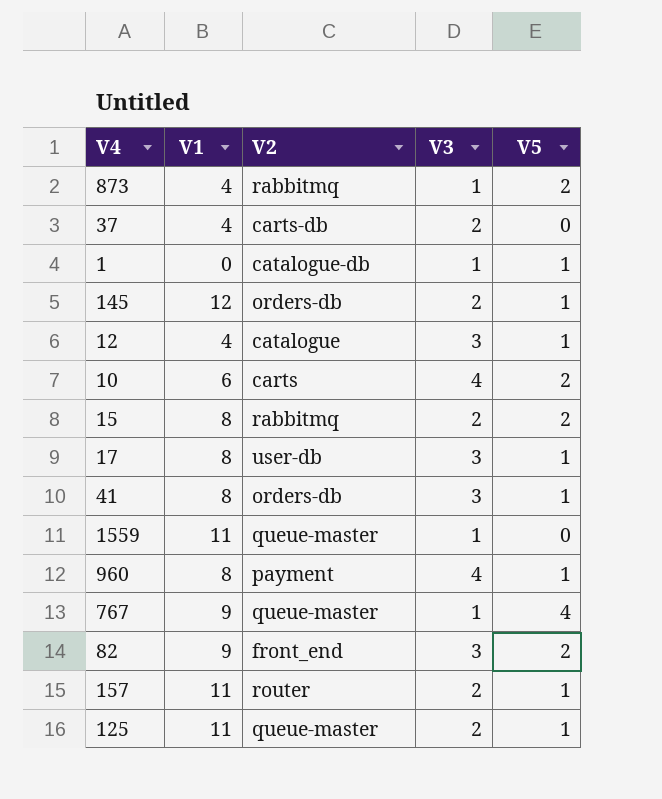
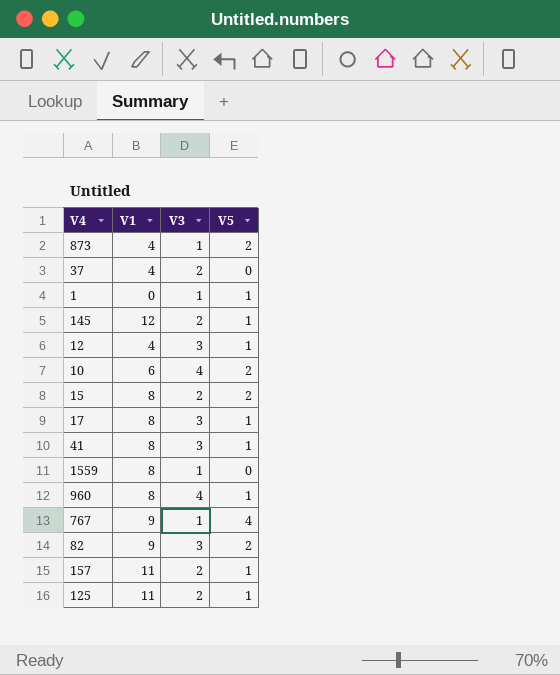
column V2 | position: 3 -> none
1559 | V1: 11 -> 8

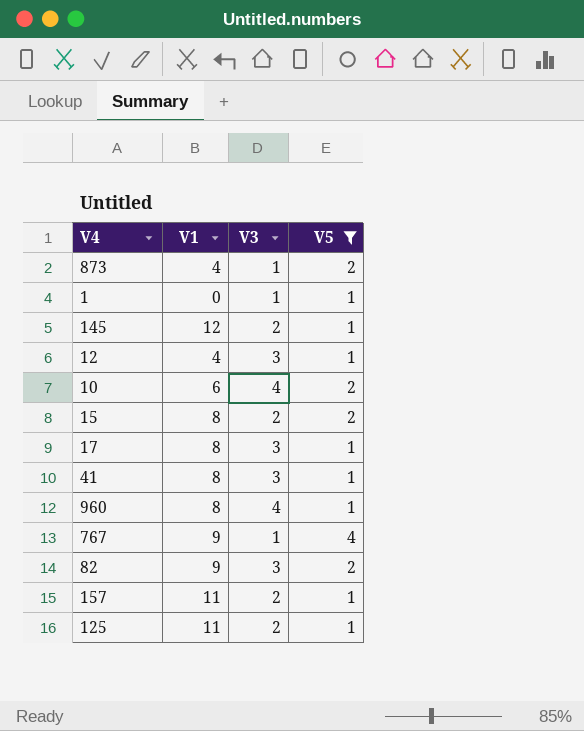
filter: none -> V5 != 0

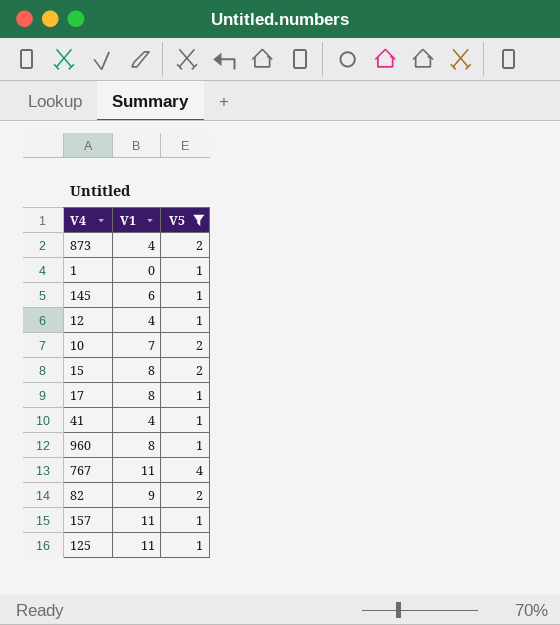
column V3 | position: 3 -> none
145 | V1: 12 -> 6
10 | V1: 6 -> 7
41 | V1: 8 -> 4
767 | V1: 9 -> 11

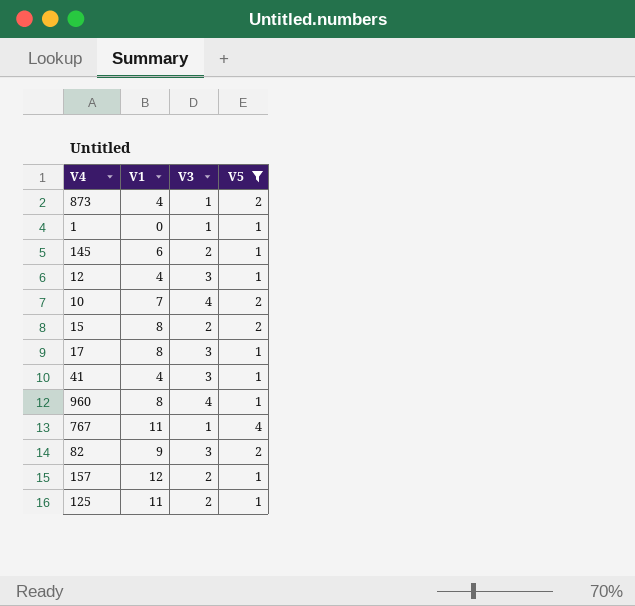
column V3 | position: none -> 3
157 | V1: 11 -> 12

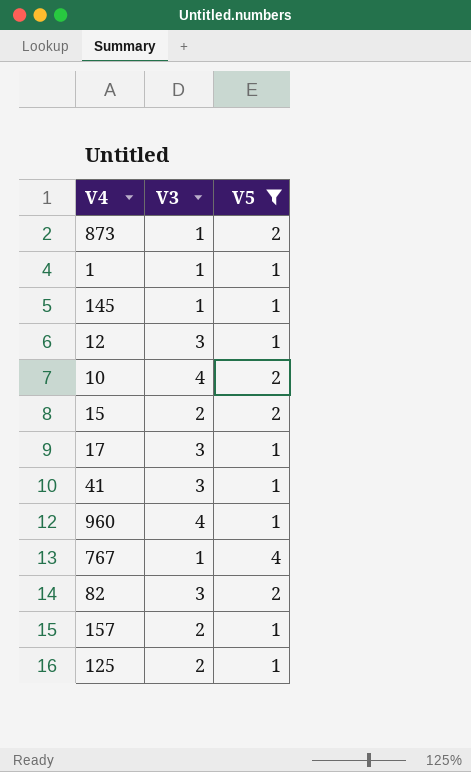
column V1 | position: 2 -> none
145 | V3: 2 -> 1

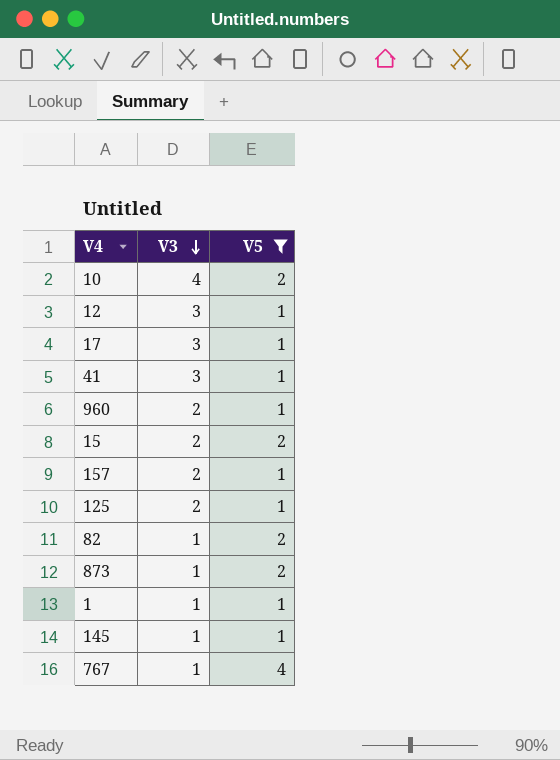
row order: none -> V3 descending
960 | V3: 4 -> 2
82 | V3: 3 -> 1

